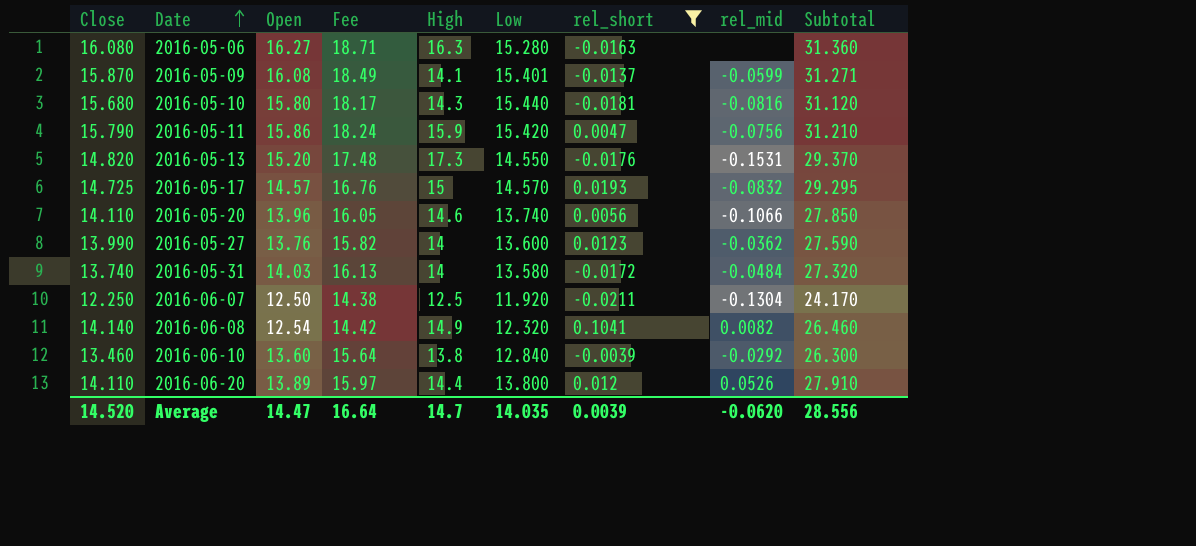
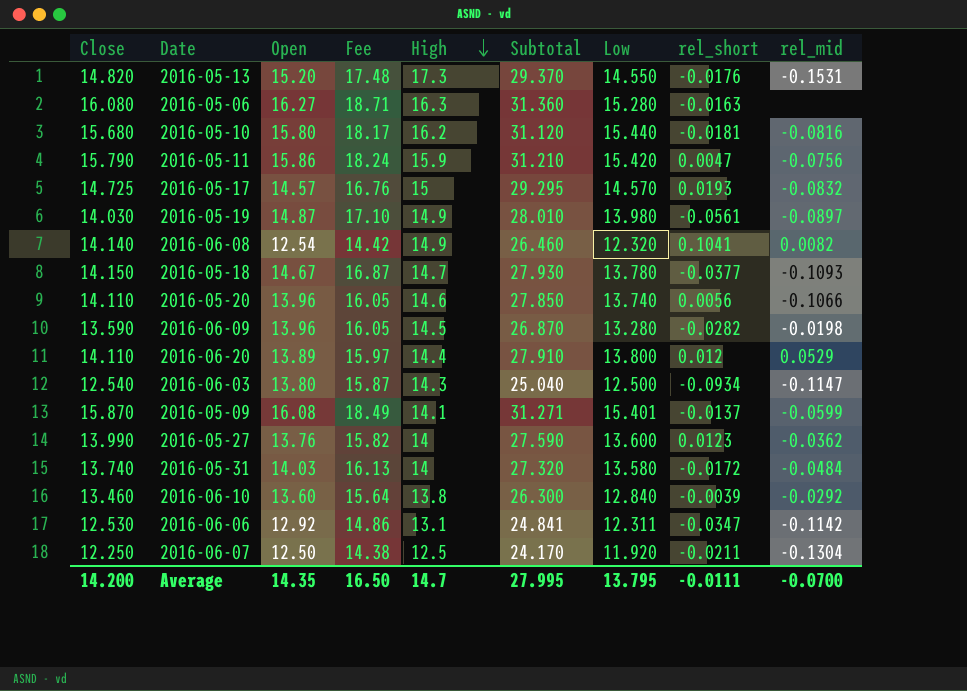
filter: rel_short >= -0.0211 -> none
row order: Date ascending -> High descending
column Subtotal | position: 9 -> 6
2016-05-10 | High: 14.3 -> 16.2
2016-06-20 | rel_mid: 0.0526 -> 0.0529
Average | Close: 14.520 -> 14.200
Average | Open: 14.47 -> 14.35
Average | Fee: 16.64 -> 16.50
Average | Subtotal: 28.556 -> 27.995
Average | Low: 14.035 -> 13.795
Average | rel_short: 0.0039 -> -0.0111
Average | rel_mid: -0.0620 -> -0.0700

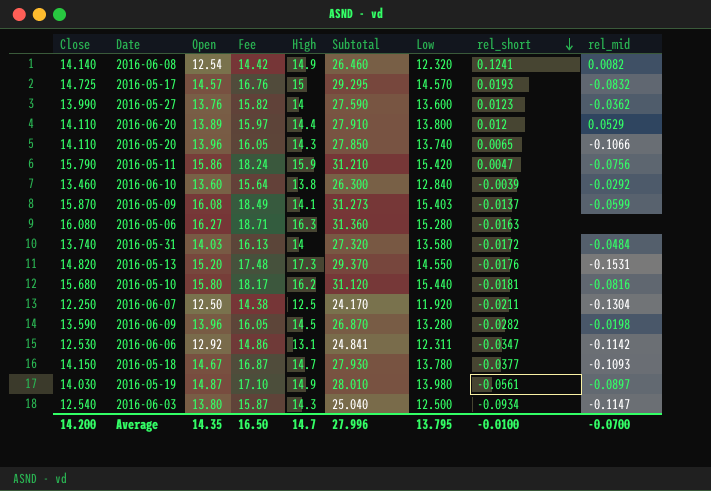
row order: High descending -> rel_short descending
2016-06-08 | rel_short: 0.1041 -> 0.1241
2016-05-20 | High: 14.6 -> 14.3
2016-05-20 | rel_short: 0.0056 -> 0.0065
2016-05-09 | Subtotal: 31.271 -> 31.273
2016-05-09 | Low: 15.401 -> 15.403
Average | Subtotal: 27.995 -> 27.996
Average | rel_short: -0.0111 -> -0.0100

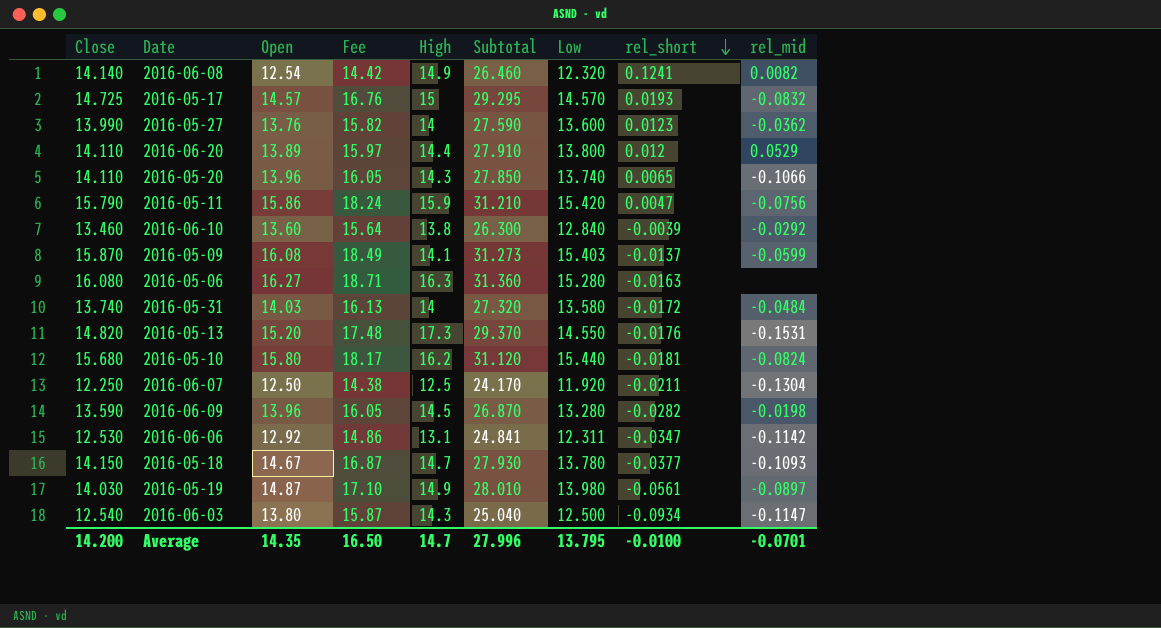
2016-05-10 | rel_mid: -0.0816 -> -0.0824
Average | rel_mid: -0.0700 -> -0.0701

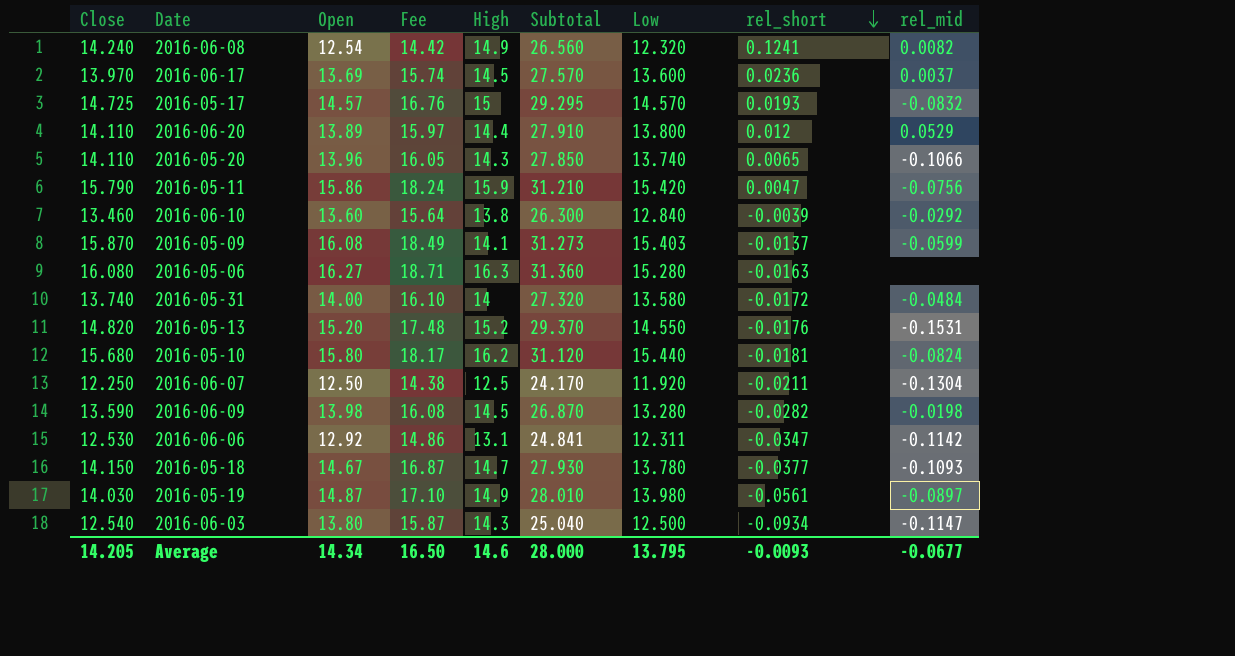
row 2016-05-27: 13.990 | 13.76 | 15.82 | 14 | 27.590 | 13.600 | 0.0123 | -0.0362 -> none
2016-06-08 | Close: 14.140 -> 14.240
2016-06-08 | Subtotal: 26.460 -> 26.560
row 2016-06-17: none -> 13.970 | 13.69 | 15.74 | 14.5 | 27.570 | 13.600 | 0.0236 | 0.0037
2016-05-31 | Open: 14.03 -> 14.00
2016-05-31 | Fee: 16.13 -> 16.10
2016-05-13 | High: 17.3 -> 15.2
2016-06-09 | Open: 13.96 -> 13.98
2016-06-09 | Fee: 16.05 -> 16.08
Average | Close: 14.200 -> 14.205
Average | Open: 14.35 -> 14.34
Average | High: 14.7 -> 14.6
Average | Subtotal: 27.996 -> 28.000
Average | rel_short: -0.0100 -> -0.0093
Average | rel_mid: -0.0701 -> -0.0677

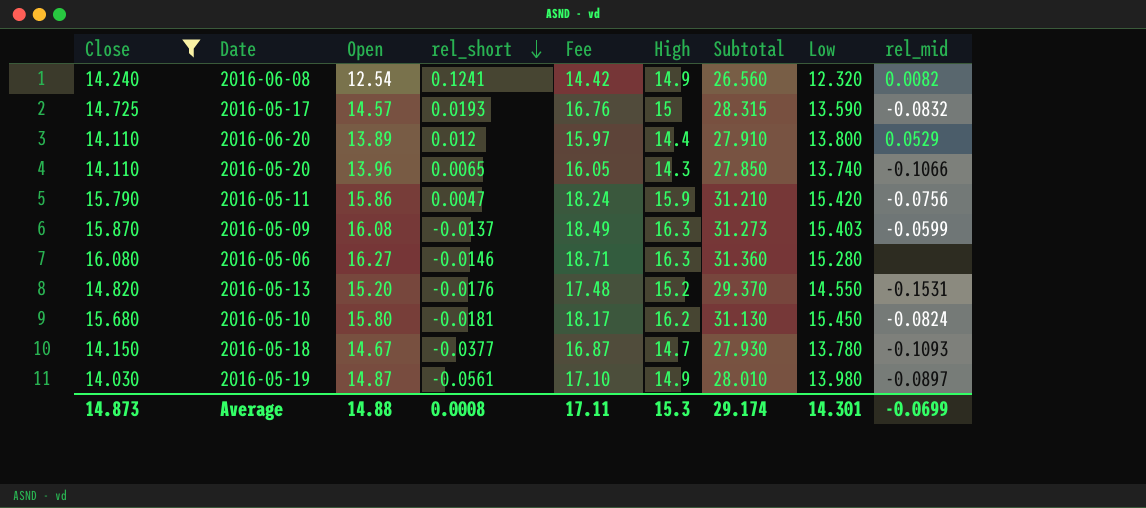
filter: none -> Close >= 14.030
column rel_short | position: 8 -> 4
2016-05-17 | Subtotal: 29.295 -> 28.315
2016-05-17 | Low: 14.570 -> 13.590
2016-05-09 | High: 14.1 -> 16.3
2016-05-06 | rel_short: -0.0163 -> -0.0146
2016-05-10 | Subtotal: 31.120 -> 31.130
2016-05-10 | Low: 15.440 -> 15.450
Average | Close: 14.205 -> 14.873
Average | Open: 14.34 -> 14.88
Average | rel_short: -0.0093 -> 0.0008
Average | Fee: 16.50 -> 17.11
Average | High: 14.6 -> 15.3
Average | Subtotal: 28.000 -> 29.174
Average | Low: 13.795 -> 14.301
Average | rel_mid: -0.0677 -> -0.0699

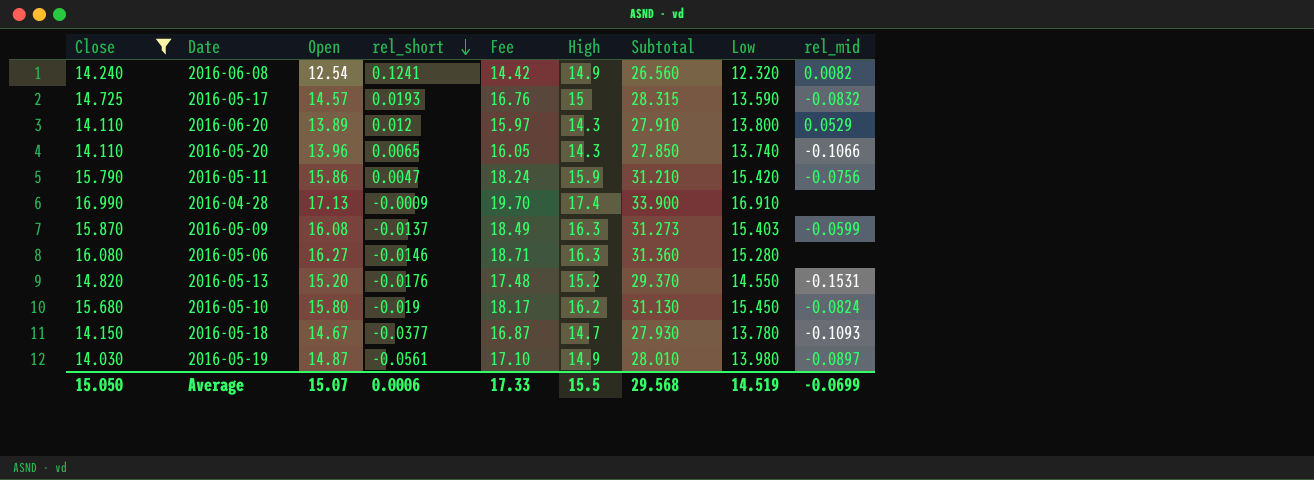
2016-06-20 | High: 14.4 -> 14.3
row 2016-04-28: none -> 16.990 | 17.13 | -0.0009 | 19.70 | 17.4 | 33.900 | 16.910 | none
2016-05-10 | rel_short: -0.0181 -> -0.019
Average | Close: 14.873 -> 15.050
Average | Open: 14.88 -> 15.07
Average | rel_short: 0.0008 -> 0.0006
Average | Fee: 17.11 -> 17.33
Average | High: 15.3 -> 15.5
Average | Subtotal: 29.174 -> 29.568
Average | Low: 14.301 -> 14.519

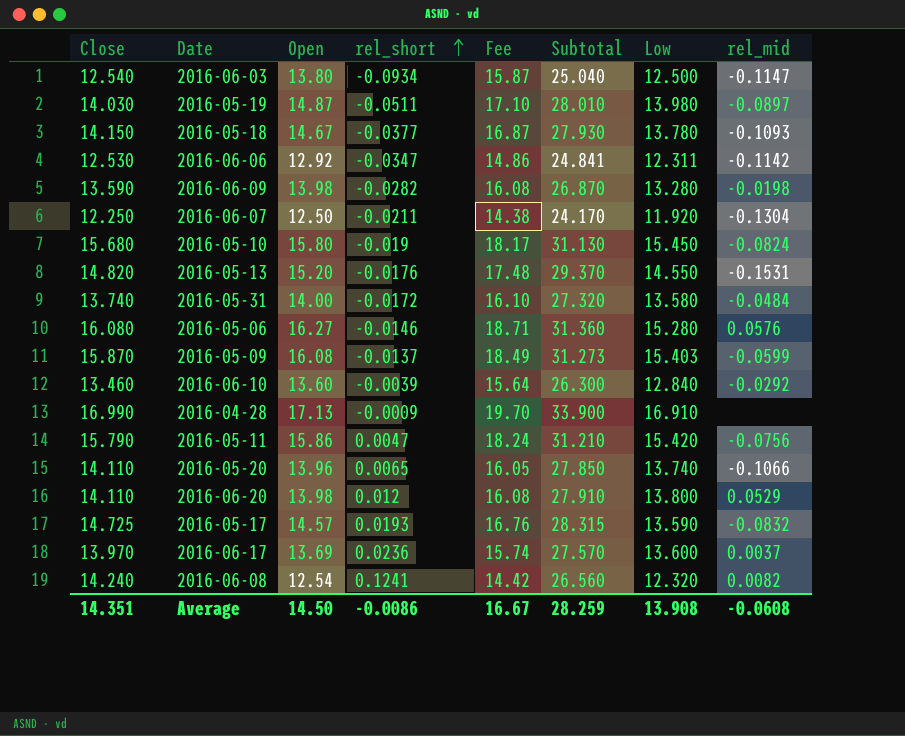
filter: Close >= 14.030 -> none
row order: rel_short descending -> rel_short ascending
column High | position: 6 -> none
2016-05-19 | rel_short: -0.0561 -> -0.0511
2016-05-06 | rel_mid: none -> 0.0576
2016-06-20 | Open: 13.89 -> 13.98
2016-06-20 | Fee: 15.97 -> 16.08
Average | Close: 15.050 -> 14.351
Average | Open: 15.07 -> 14.50
Average | rel_short: 0.0006 -> -0.0086
Average | Fee: 17.33 -> 16.67
Average | Subtotal: 29.568 -> 28.259
Average | Low: 14.519 -> 13.908
Average | rel_mid: -0.0699 -> -0.0608

